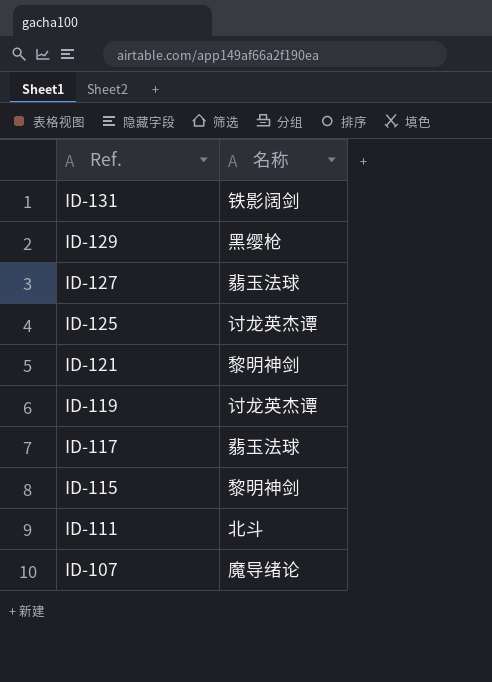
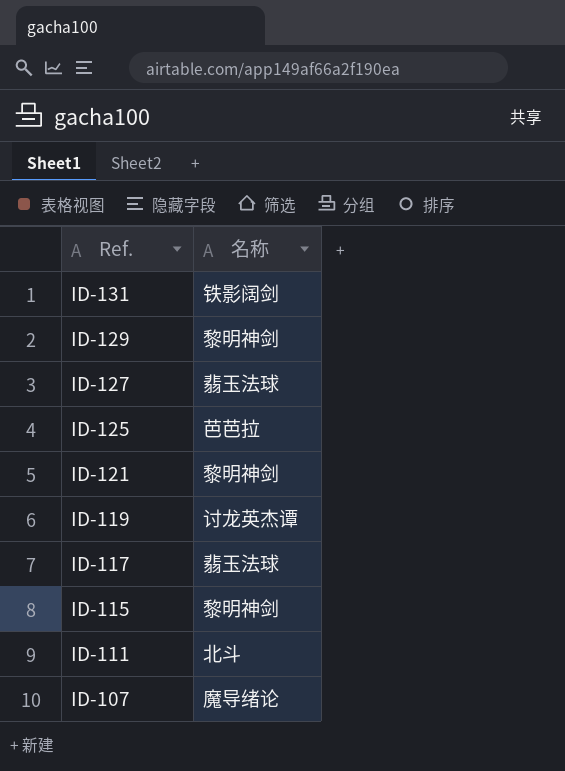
ID-129 | 名称: 黑缨枪 -> 黎明神剑
ID-125 | 名称: 讨龙英杰谭 -> 芭芭拉

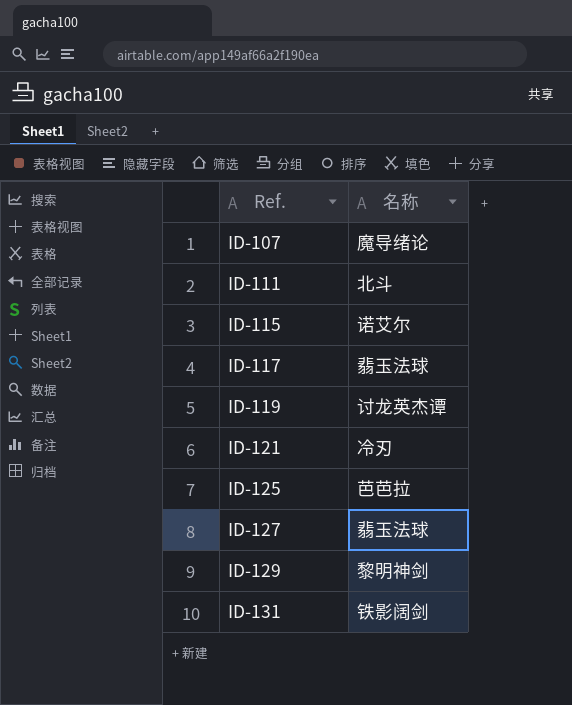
row order: Ref. descending -> Ref. ascending
ID-115 | 名称: 黎明神剑 -> 诺艾尔
ID-121 | 名称: 黎明神剑 -> 冷刃

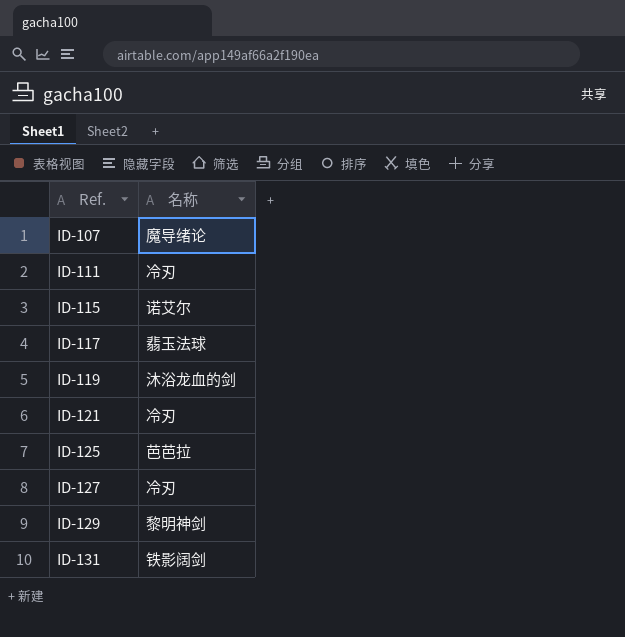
ID-111 | 名称: 北斗 -> 冷刃
ID-119 | 名称: 讨龙英杰谭 -> 沐浴龙血的剑
ID-127 | 名称: 翡玉法球 -> 冷刃

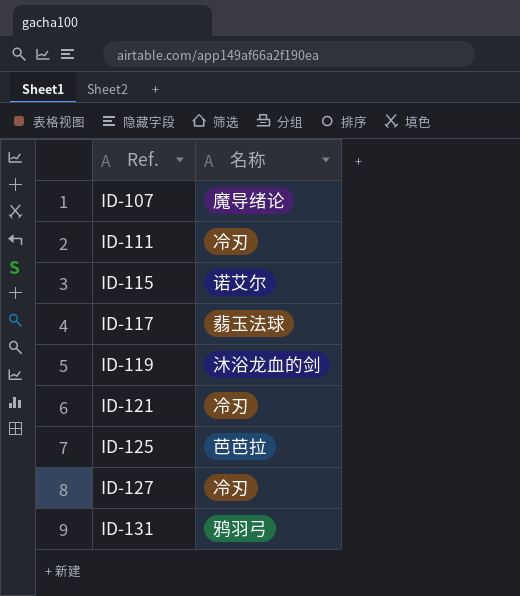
row ID-129: 黎明神剑 -> none
ID-131 | 名称: 铁影阔剑 -> 鸦羽弓

